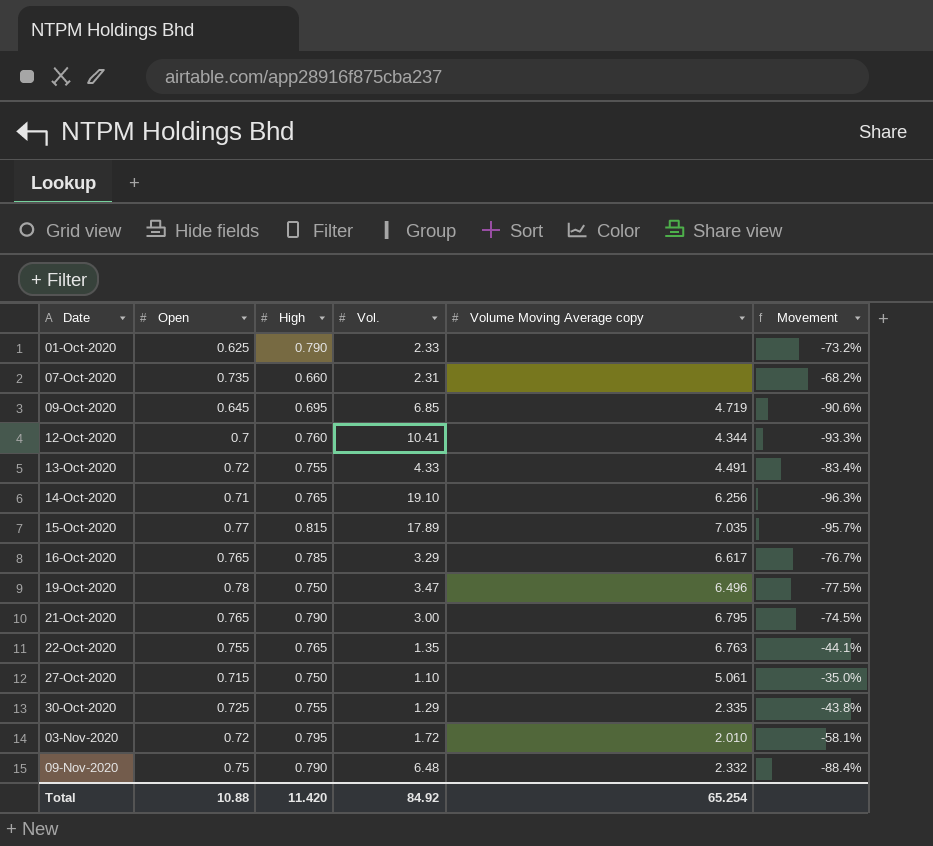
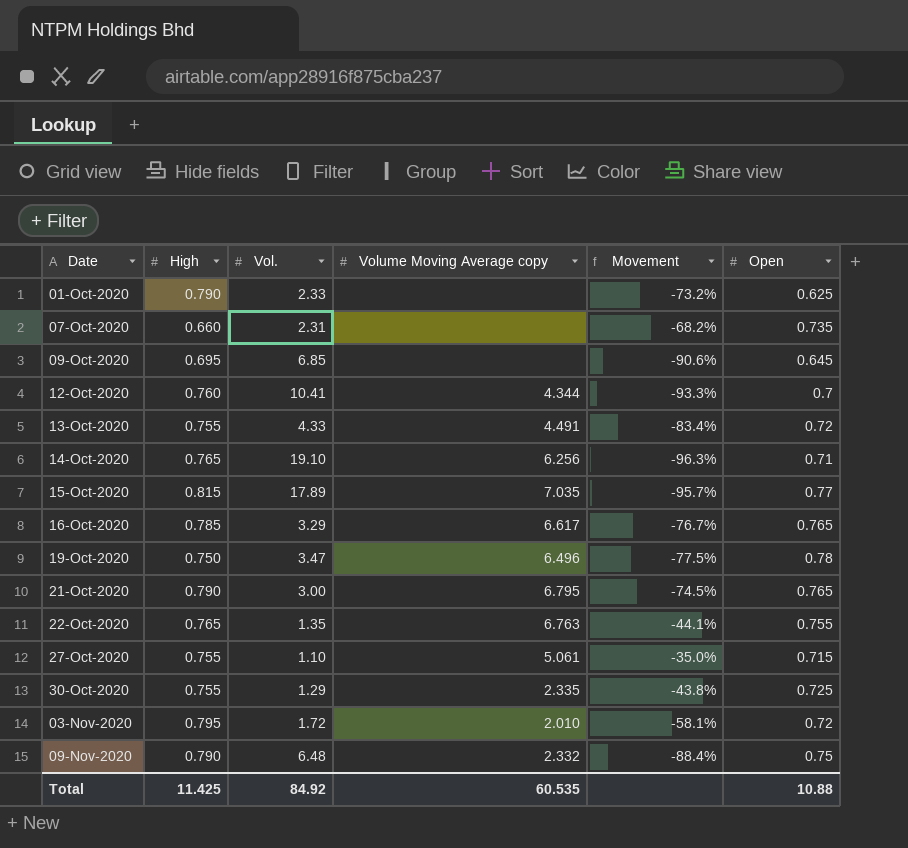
column Open | position: 2 -> 6
09-Oct-2020 | Volume Moving Average copy: 4.719 -> none
27-Oct-2020 | High: 0.750 -> 0.755
Total | High: 11.420 -> 11.425
Total | Volume Moving Average copy: 65.254 -> 60.535

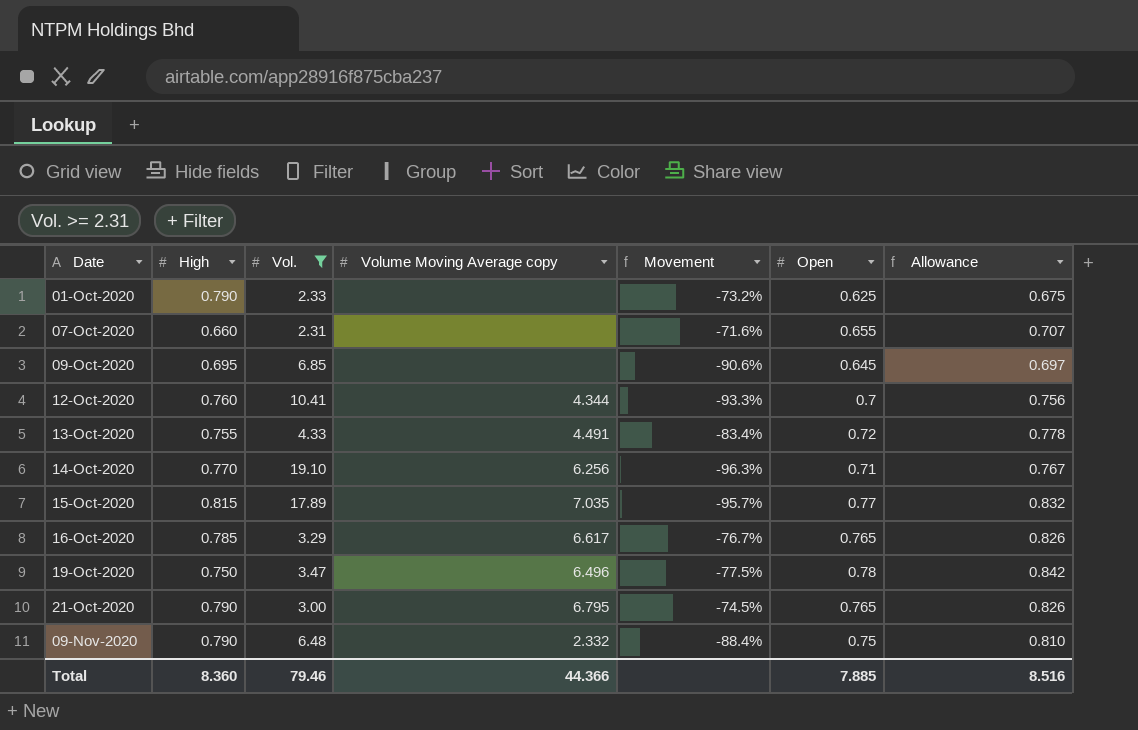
filter: none -> Vol. >= 2.31
column Allowance | formula: none -> [Open] * 1.08
07-Oct-2020 | Movement: -68.2% -> -71.6%
07-Oct-2020 | Open: 0.735 -> 0.655
14-Oct-2020 | High: 0.765 -> 0.770
Total | High: 11.425 -> 8.360
Total | Vol.: 84.92 -> 79.46
Total | Volume Moving Average copy: 60.535 -> 44.366
Total | Open: 10.88 -> 7.885

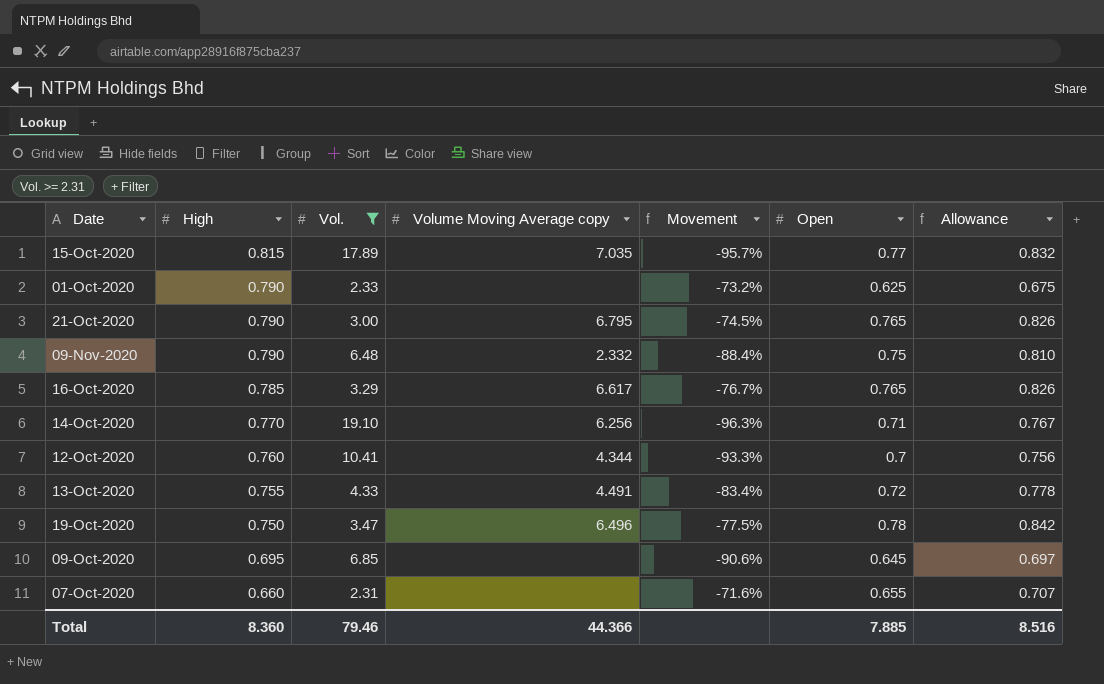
row order: Date ascending -> High descending

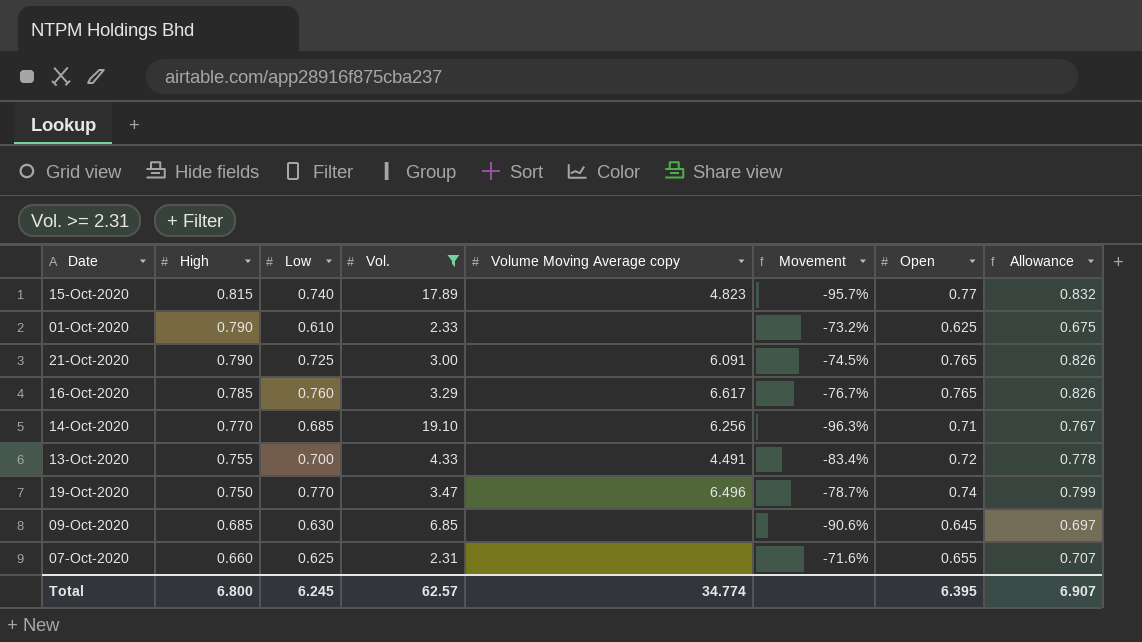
column Low | position: none -> 3
row 09-Nov-2020: 0.790 | 6.48 | 2.332 | -88.4% | 0.75 | 0.810 -> none
row 12-Oct-2020: 0.760 | 10.41 | 4.344 | -93.3% | 0.7 | 0.756 -> none
15-Oct-2020 | Volume Moving Average copy: 7.035 -> 4.823
21-Oct-2020 | Volume Moving Average copy: 6.795 -> 6.091
19-Oct-2020 | Movement: -77.5% -> -78.7%
19-Oct-2020 | Open: 0.78 -> 0.74
19-Oct-2020 | Allowance: 0.842 -> 0.799
09-Oct-2020 | High: 0.695 -> 0.685
Total | High: 8.360 -> 6.800
Total | Vol.: 79.46 -> 62.57
Total | Volume Moving Average copy: 44.366 -> 34.774
Total | Open: 7.885 -> 6.395
Total | Allowance: 8.516 -> 6.907

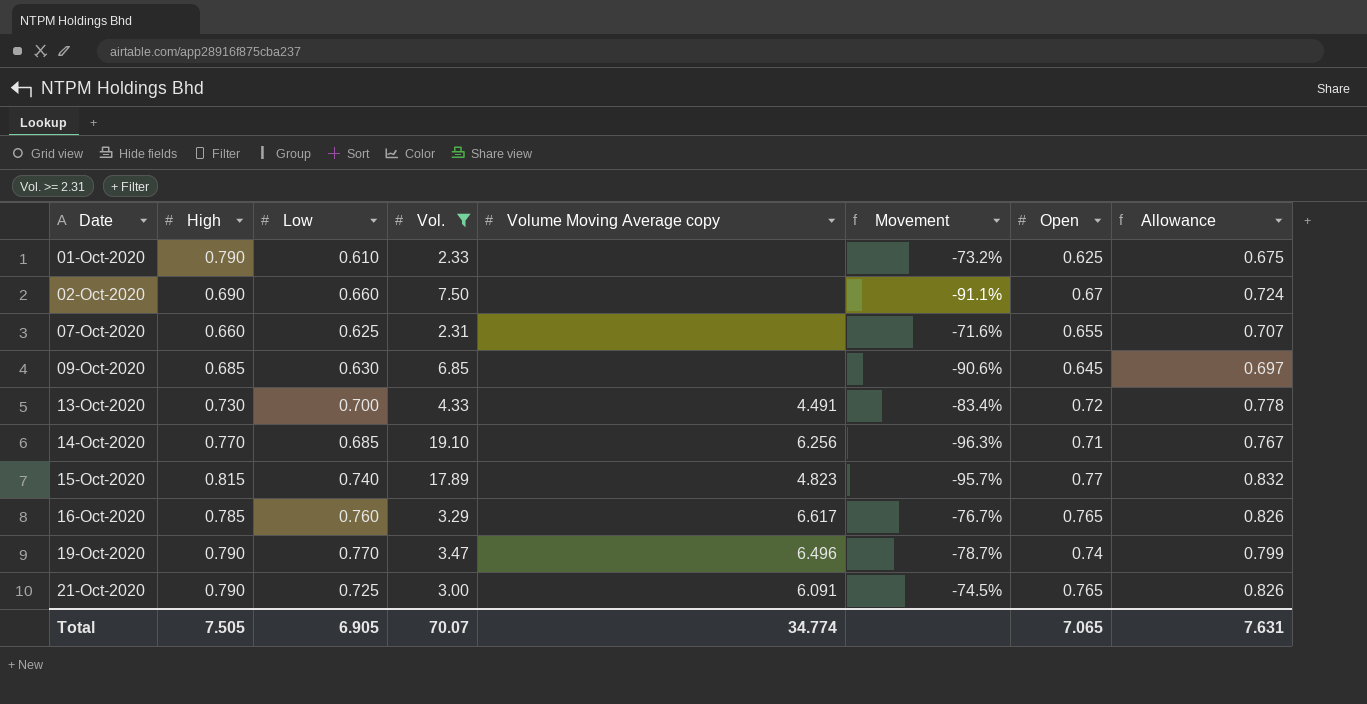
row order: High descending -> Date ascending
row 02-Oct-2020: none -> 0.690 | 0.660 | 7.50 | none | -91.1% | 0.67 | 0.724
13-Oct-2020 | High: 0.755 -> 0.730
19-Oct-2020 | High: 0.750 -> 0.790
Total | High: 6.800 -> 7.505
Total | Low: 6.245 -> 6.905
Total | Vol.: 62.57 -> 70.07
Total | Open: 6.395 -> 7.065
Total | Allowance: 6.907 -> 7.631

